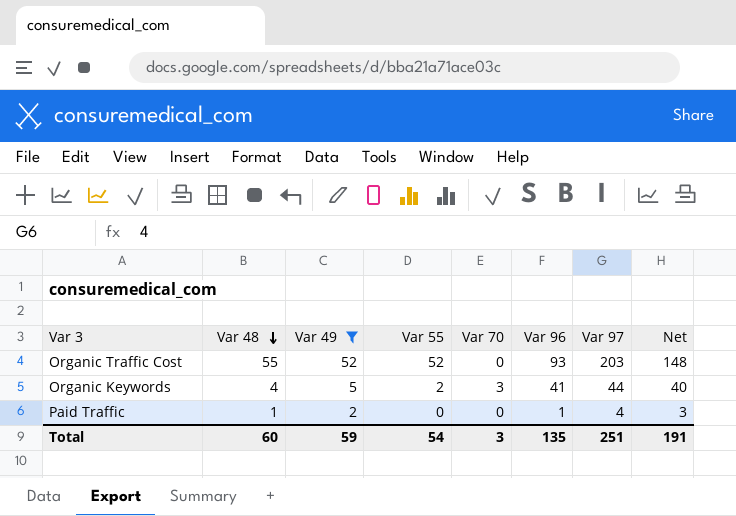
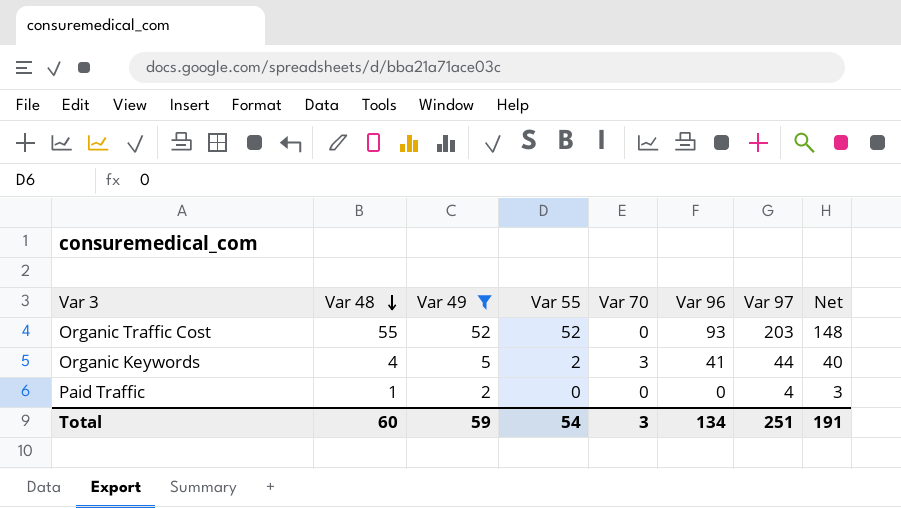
Paid Traffic | Var 96: 1 -> 0
Total | Var 96: 135 -> 134

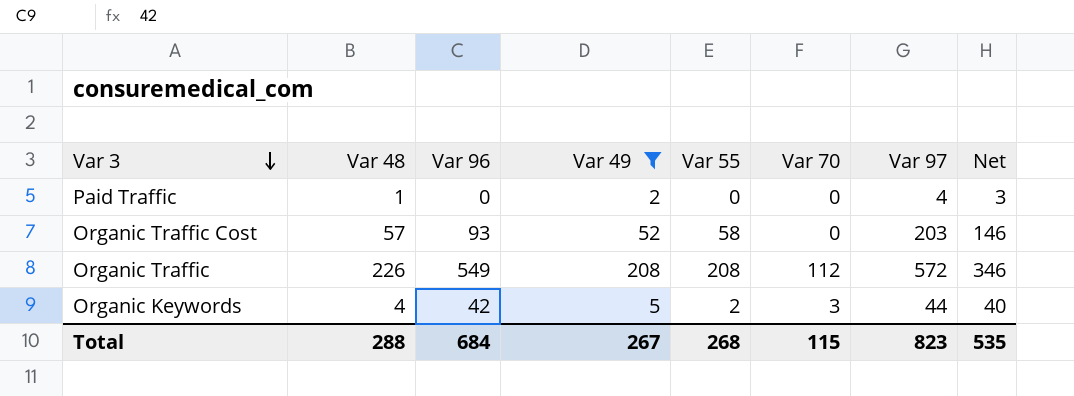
row order: Var 48 descending -> Var 3 descending
column Var 96 | position: 6 -> 3
Organic Traffic Cost | Var 48: 55 -> 57
Organic Traffic Cost | Var 55: 52 -> 58
Organic Traffic Cost | Net: 148 -> 146
row Organic Traffic: none -> 226 | 549 | 208 | 208 | 112 | 572 | 346
Organic Keywords | Var 96: 41 -> 42
Total | Var 48: 60 -> 288
Total | Var 96: 134 -> 684
Total | Var 49: 59 -> 267
Total | Var 55: 54 -> 268
Total | Var 70: 3 -> 115
Total | Var 97: 251 -> 823
Total | Net: 191 -> 535

